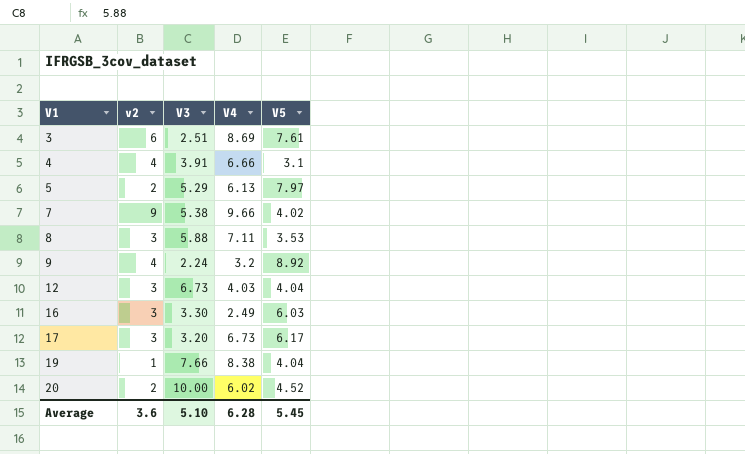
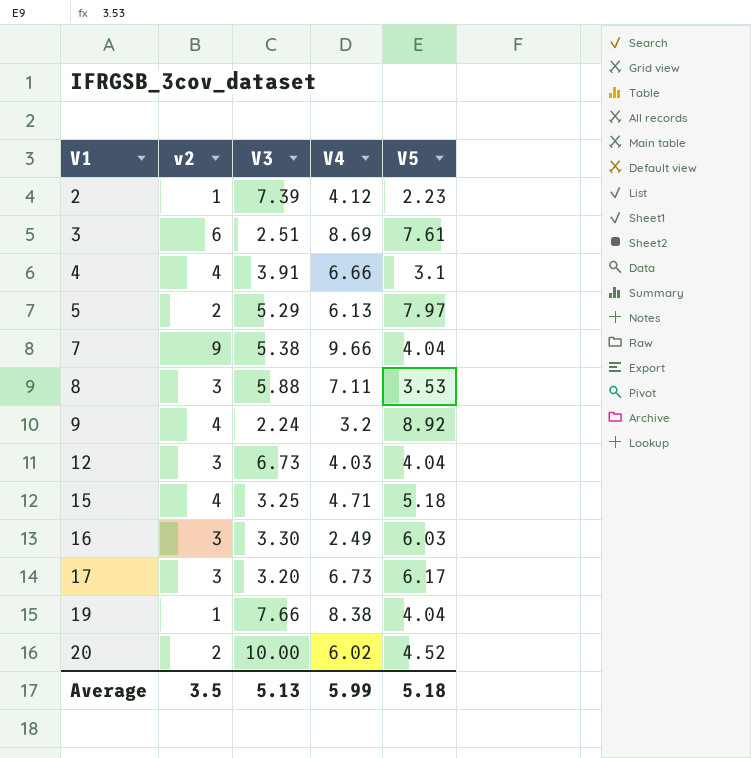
row 2: none -> 1 | 7.39 | 4.12 | 2.23
7 | V5: 4.02 -> 4.04
row 15: none -> 4 | 3.25 | 4.71 | 5.18
Average | v2: 3.6 -> 3.5
Average | V3: 5.10 -> 5.13
Average | V4: 6.28 -> 5.99
Average | V5: 5.45 -> 5.18

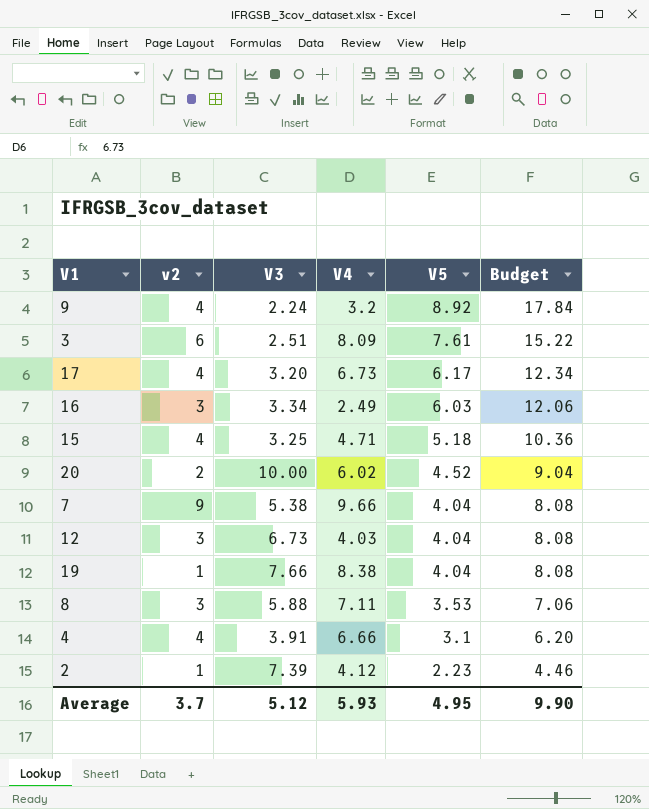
row order: V1 ascending -> V5 descending
column Budget | formula: none -> [V5] * 2
row 5: 2 | 5.29 | 6.13 | 7.97 -> none
3 | V4: 8.69 -> 8.09
17 | v2: 3 -> 4
16 | V3: 3.30 -> 3.34
Average | v2: 3.5 -> 3.7
Average | V3: 5.13 -> 5.12
Average | V4: 5.99 -> 5.93
Average | V5: 5.18 -> 4.95

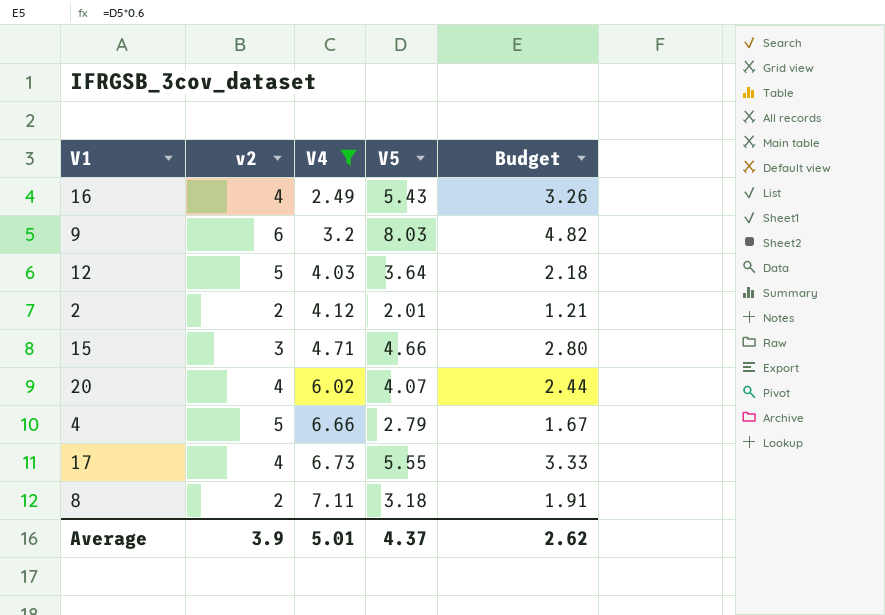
filter: none -> V4 <= 7.11
row order: V5 descending -> V4 ascending
column V3 | position: 3 -> none
column Budget | formula: [V5] * 2 -> [V5] * 0.6
16 | v2: 3 -> 4
16 | V5: 6.03 -> 5.43
9 | v2: 4 -> 6
9 | V5: 8.92 -> 8.03
12 | v2: 3 -> 5
12 | V5: 4.04 -> 3.64
2 | v2: 1 -> 2
2 | V5: 2.23 -> 2.01
15 | v2: 4 -> 3
15 | V5: 5.18 -> 4.66
20 | v2: 2 -> 4
20 | V5: 4.52 -> 4.07
4 | v2: 4 -> 5
4 | V5: 3.1 -> 2.79
17 | V5: 6.17 -> 5.55
8 | v2: 3 -> 2
8 | V5: 3.53 -> 3.18
Average | v2: 3.7 -> 3.9
Average | V4: 5.93 -> 5.01
Average | V5: 4.95 -> 4.37
Average | Budget: 9.90 -> 2.62

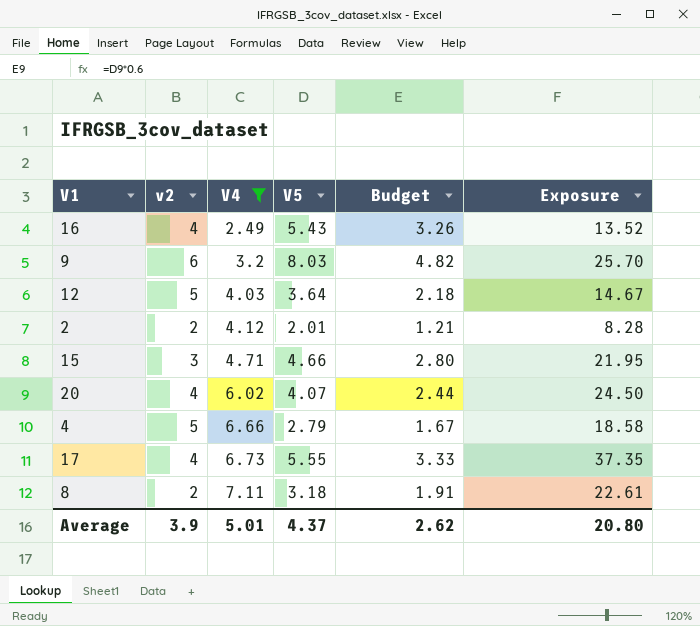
column Exposure | formula: none -> [V4] * [V5]

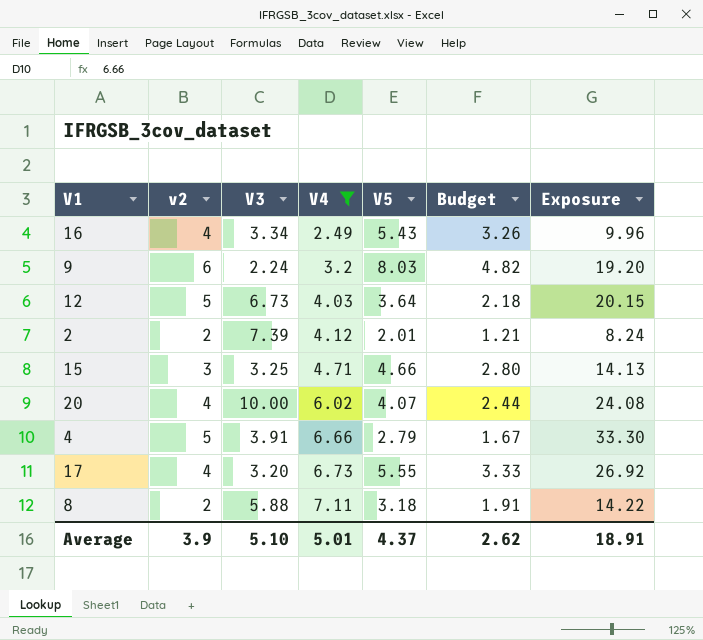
column V3 | position: none -> 3
column Exposure | formula: [V4] * [V5] -> [v2] * [V4]
Average | Exposure: 20.80 -> 18.91

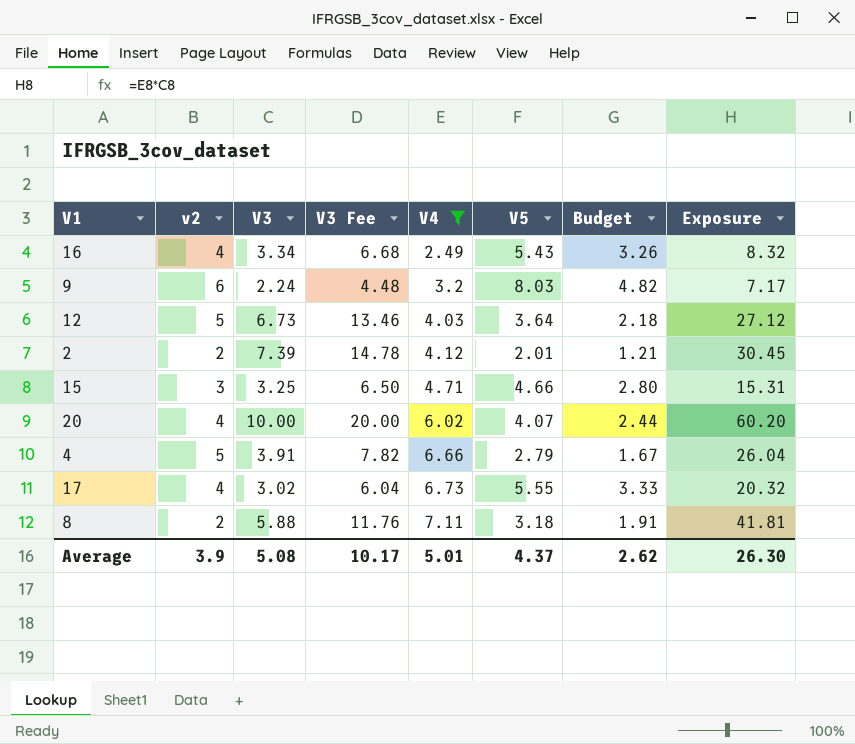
column V3 Fee | formula: none -> [V3] * 2
column Exposure | formula: [v2] * [V4] -> [V3] * [V4]
17 | V3: 3.20 -> 3.02
Average | V3: 5.10 -> 5.08
Average | Exposure: 18.91 -> 26.30

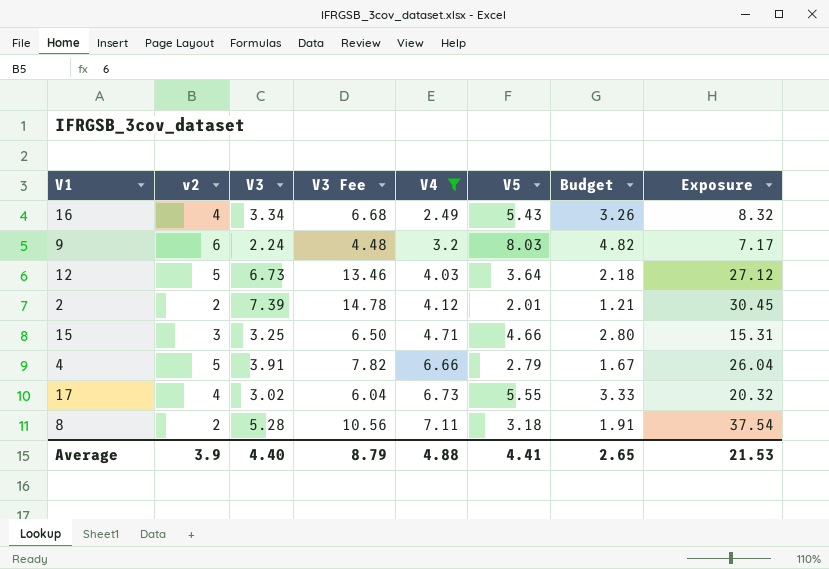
row 20: 4 | 10.00 | 20.00 | 6.02 | 4.07 | 2.44 | 60.20 -> none
8 | V3: 5.88 -> 5.28
8 | V3 Fee: 11.76 -> 10.56
8 | Exposure: 41.81 -> 37.54
Average | V3: 5.08 -> 4.40
Average | V3 Fee: 10.17 -> 8.79
Average | V4: 5.01 -> 4.88
Average | V5: 4.37 -> 4.41
Average | Budget: 2.62 -> 2.65
Average | Exposure: 26.30 -> 21.53

